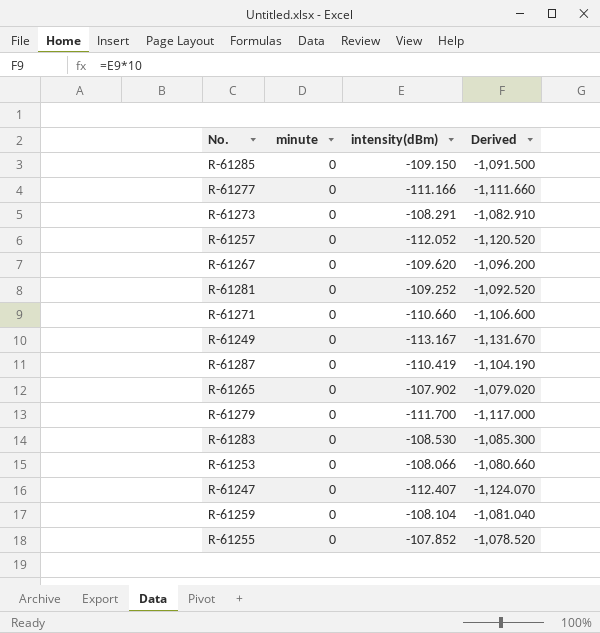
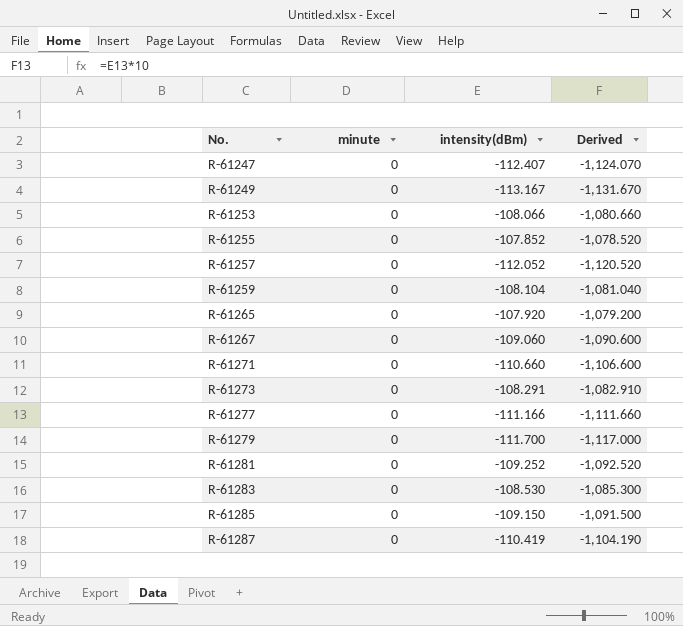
row order: none -> No. ascending
R-61265 | intensity(dBm): -107.902 -> -107.920
R-61265 | Derived: -1,079.020 -> -1,079.200
R-61267 | intensity(dBm): -109.620 -> -109.060
R-61267 | Derived: -1,096.200 -> -1,090.600

